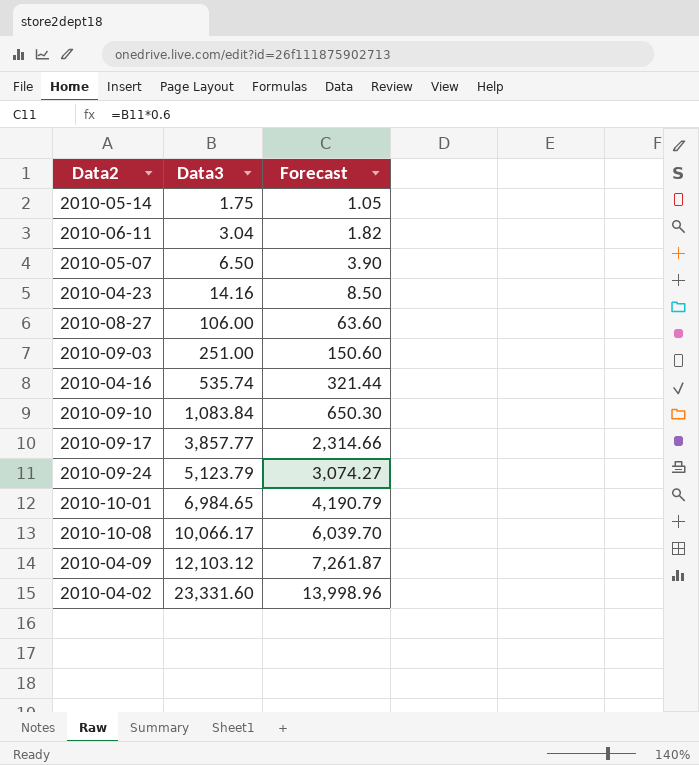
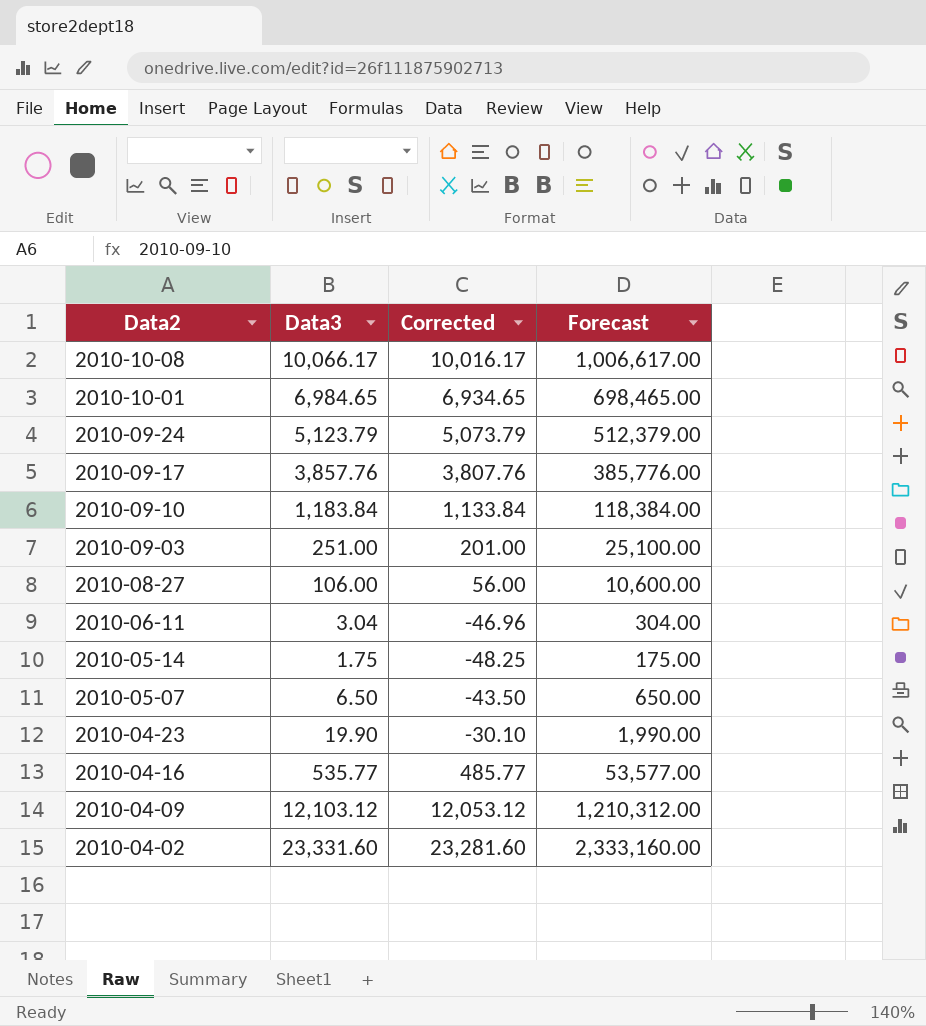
row order: Data3 ascending -> Data2 descending
column Corrected | formula: none -> [Data3] - 50
column Forecast | formula: [Data3] * 0.6 -> [Data3] * 100
2010-09-17 | Data3: 3,857.77 -> 3,857.76
2010-09-10 | Data3: 1,083.84 -> 1,183.84
2010-04-23 | Data3: 14.16 -> 19.90
2010-04-16 | Data3: 535.74 -> 535.77

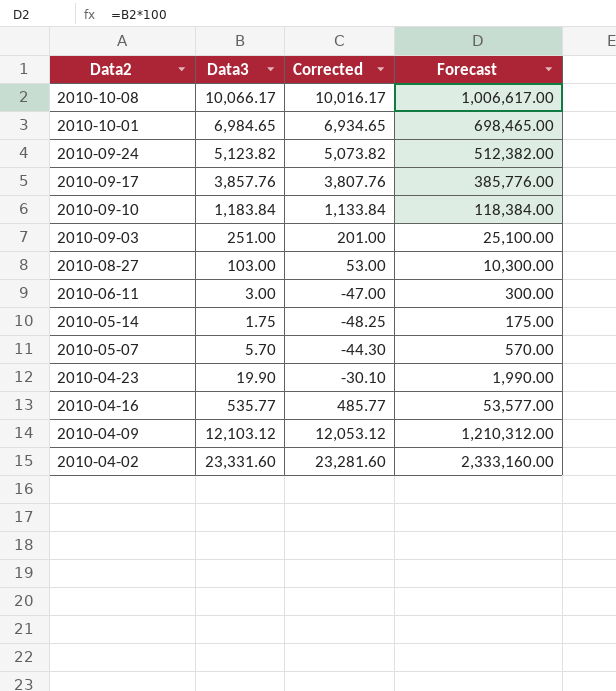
2010-09-24 | Data3: 5,123.79 -> 5,123.82
2010-09-24 | Corrected: 5,073.79 -> 5,073.82
2010-09-24 | Forecast: 512,379.00 -> 512,382.00
2010-08-27 | Data3: 106.00 -> 103.00
2010-08-27 | Corrected: 56.00 -> 53.00
2010-08-27 | Forecast: 10,600.00 -> 10,300.00
2010-06-11 | Data3: 3.04 -> 3.00
2010-06-11 | Corrected: -46.96 -> -47.00
2010-06-11 | Forecast: 304.00 -> 300.00
2010-05-07 | Data3: 6.50 -> 5.70
2010-05-07 | Corrected: -43.50 -> -44.30
2010-05-07 | Forecast: 650.00 -> 570.00

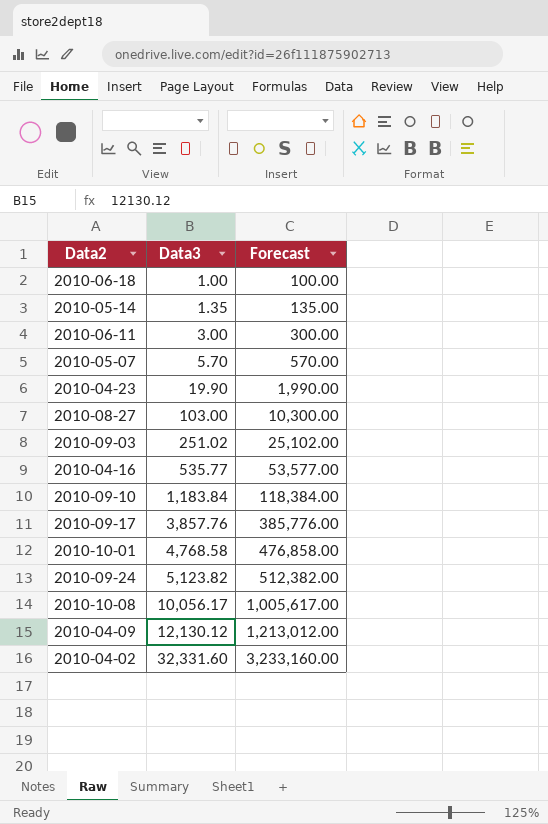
row order: Data2 descending -> Data3 ascending
column Corrected | formula: [Data3] - 50 -> none
row 2010-06-18: none -> 1.00 | 100.00
2010-05-14 | Data3: 1.75 -> 1.35
2010-05-14 | Forecast: 175.00 -> 135.00
2010-09-03 | Data3: 251.00 -> 251.02
2010-09-03 | Forecast: 25,100.00 -> 25,102.00
2010-10-01 | Data3: 6,984.65 -> 4,768.58
2010-10-01 | Forecast: 698,465.00 -> 476,858.00
2010-10-08 | Data3: 10,066.17 -> 10,056.17
2010-10-08 | Forecast: 1,006,617.00 -> 1,005,617.00
2010-04-09 | Data3: 12,103.12 -> 12,130.12
2010-04-09 | Forecast: 1,210,312.00 -> 1,213,012.00
2010-04-02 | Data3: 23,331.60 -> 32,331.60
2010-04-02 | Forecast: 2,333,160.00 -> 3,233,160.00

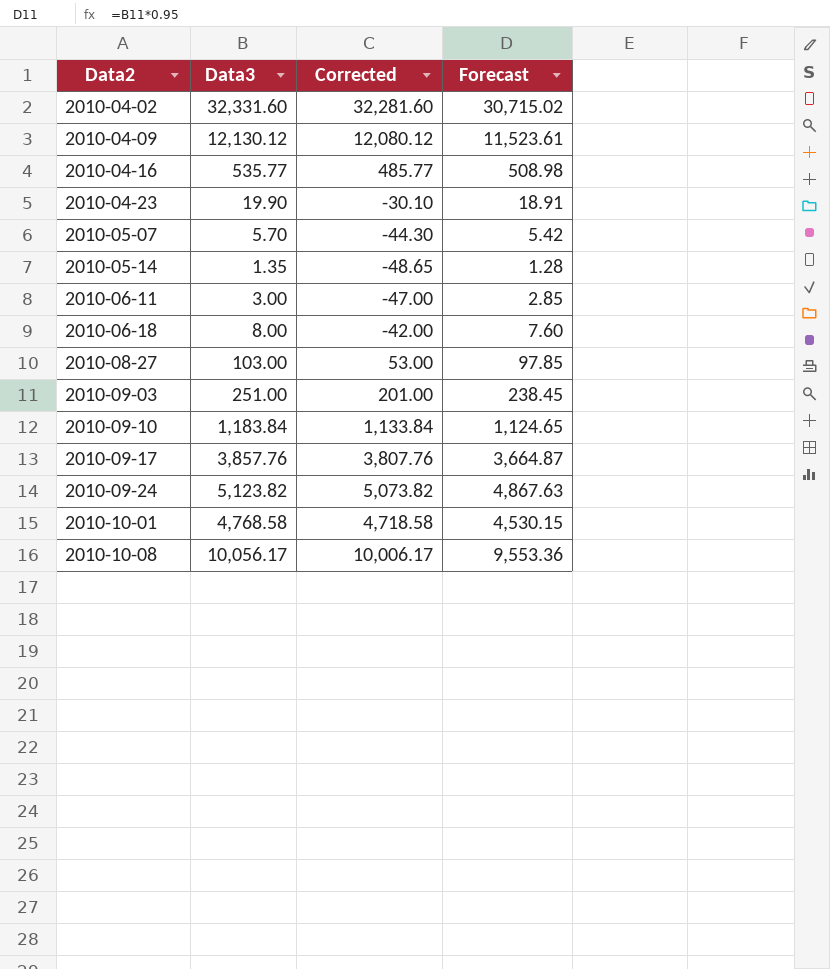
row order: Data3 ascending -> Data2 ascending
column Corrected | formula: none -> [Data3] - 50
column Forecast | formula: [Data3] * 100 -> [Data3] * 0.95
2010-06-18 | Data3: 1.00 -> 8.00
2010-09-03 | Data3: 251.02 -> 251.00

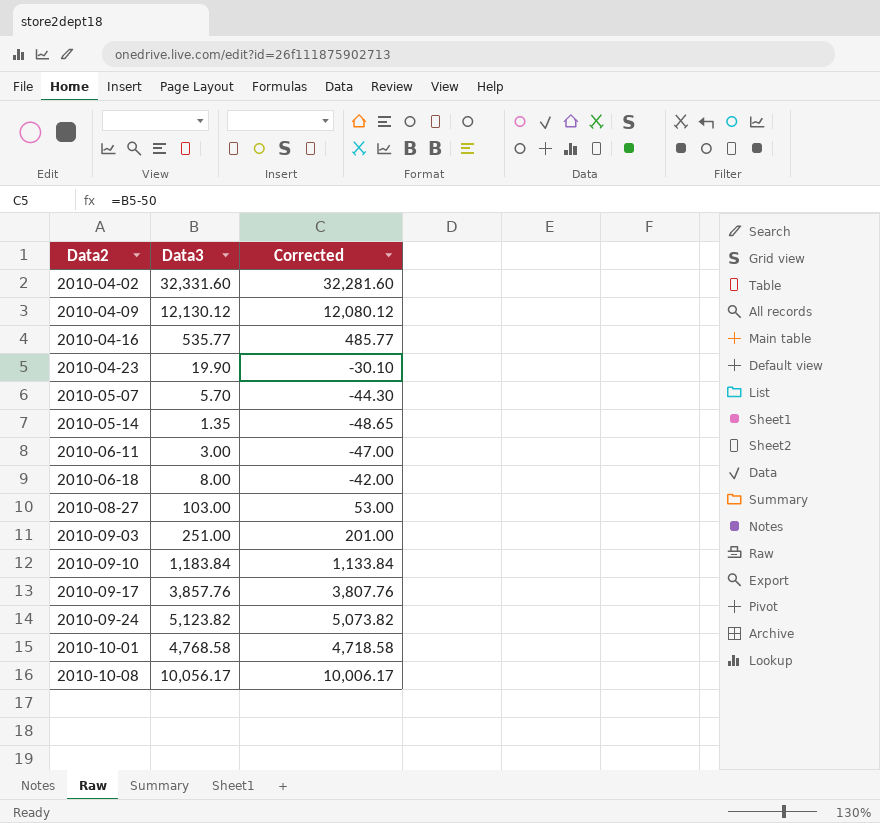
column Forecast | formula: [Data3] * 0.95 -> none

